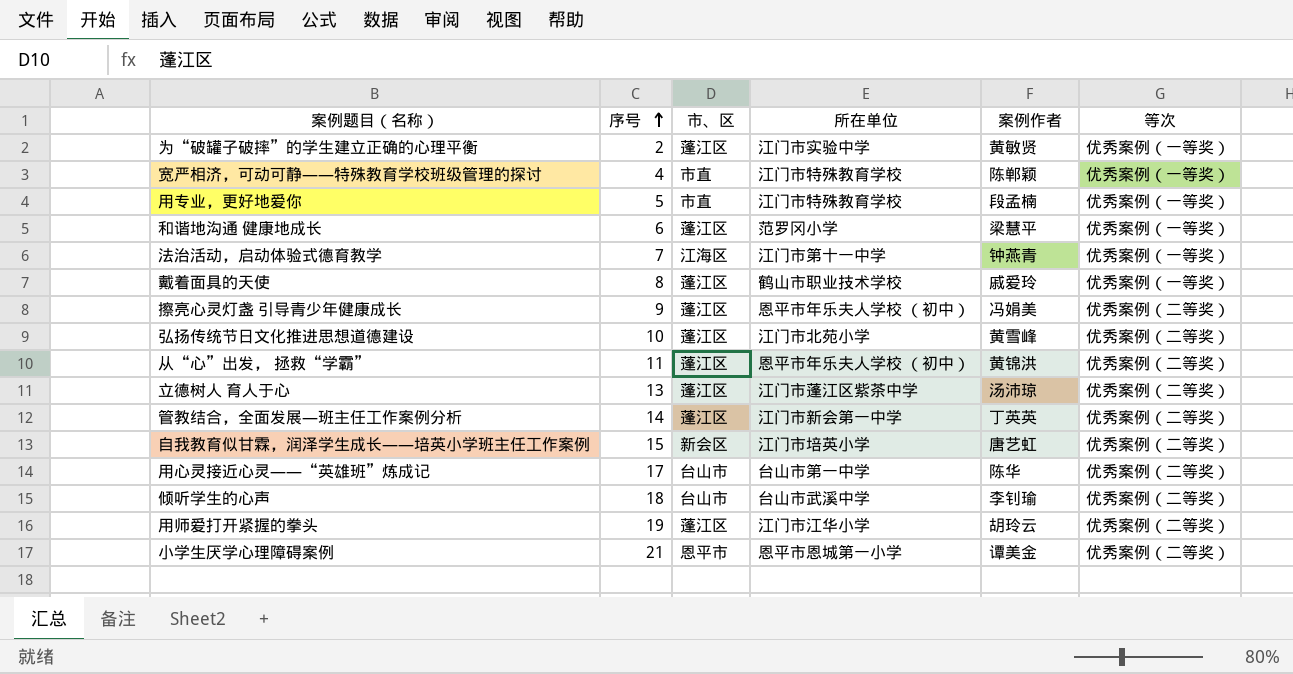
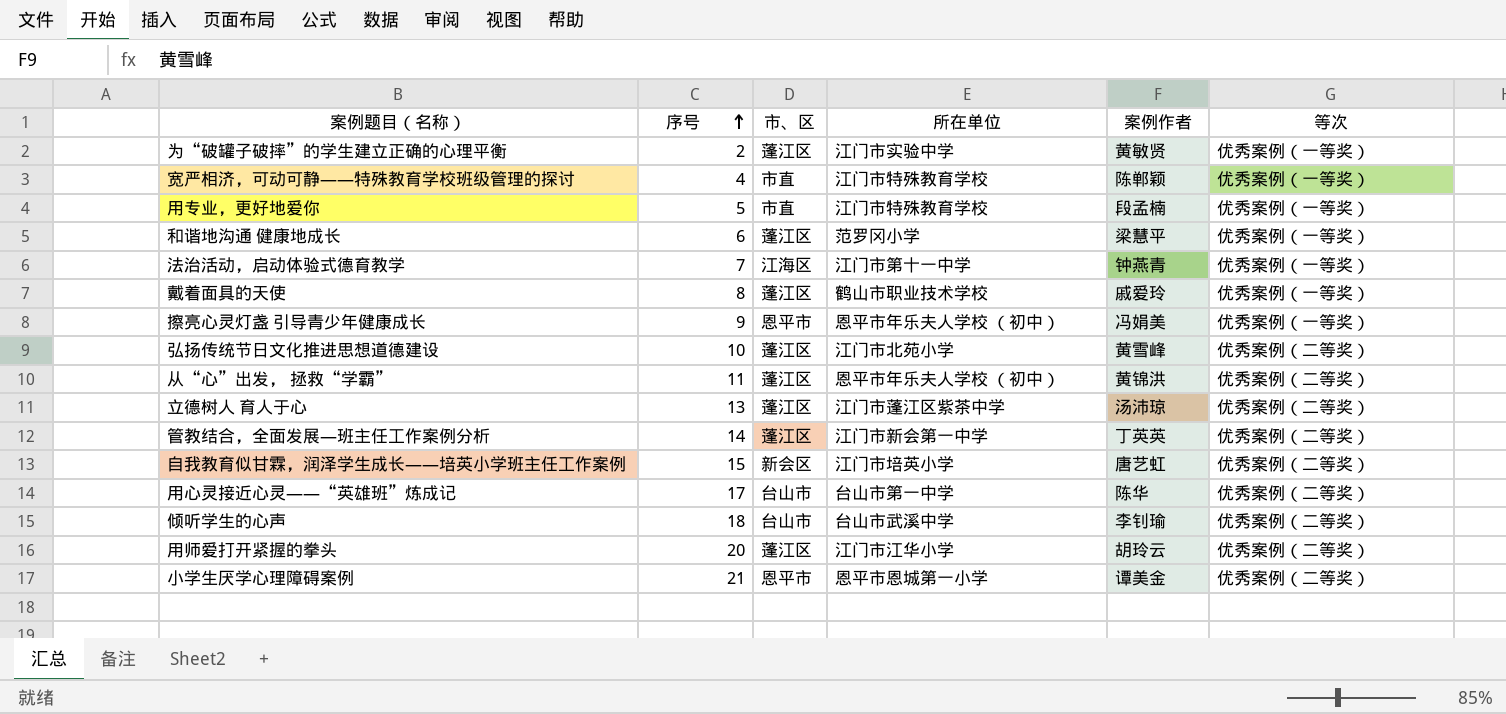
擦亮心灵灯盏 引导青少年健康成长 | 市、区: 蓬江区 -> 恩平市
擦亮心灵灯盏 引导青少年健康成长 | 等次: 优秀案例（二等奖） -> 优秀案例（一等奖）
用师爱打开紧握的拳头 | 序号: 19 -> 20

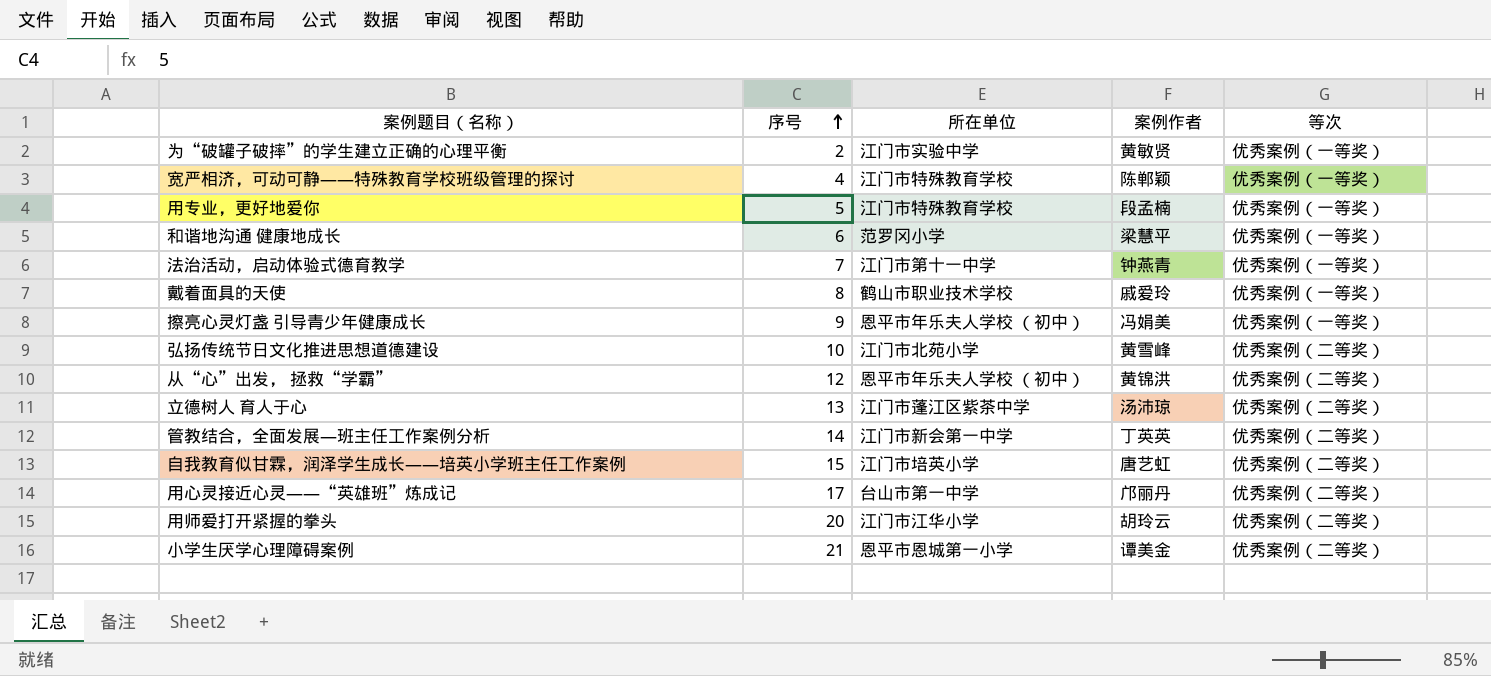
column 市、区 | position: 3 -> none
row 倾听学生的心声: 18 | 台山市 | 台山市武溪中学 | 李钊瑜 | 优秀案例（二等奖） -> none
从“心”出发， 拯救“学霸” | 序号: 11 -> 12
用心灵接近心灵——“英雄班”炼成记 | 案例作者: 陈华 -> 邝丽丹

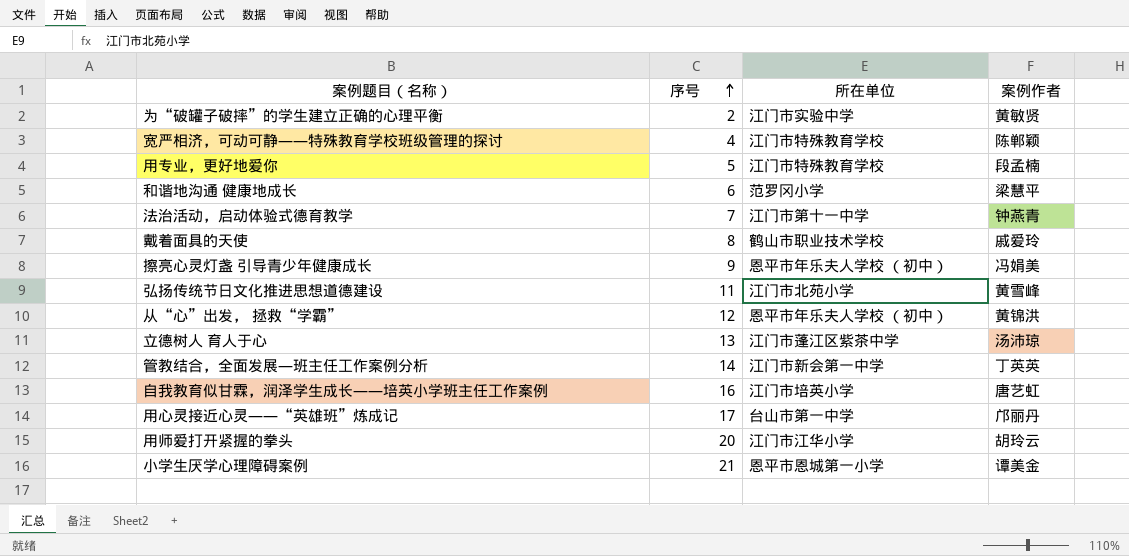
column 等次 | position: 5 -> none
弘扬传统节日文化推进思想道德建设 | 序号: 10 -> 11
自我教育似甘霖，润泽学生成长——培英小学班主任工作案例 | 序号: 15 -> 16

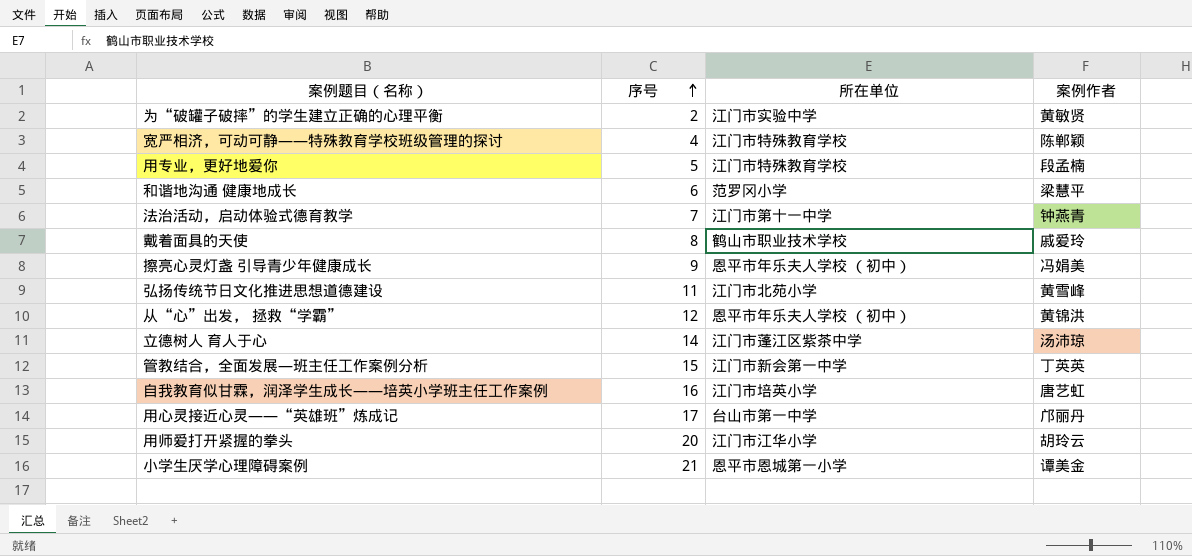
立德树人 育人于心 | 序号: 13 -> 14
管教结合，全面发展—班主任工作案例分析 | 序号: 14 -> 15

